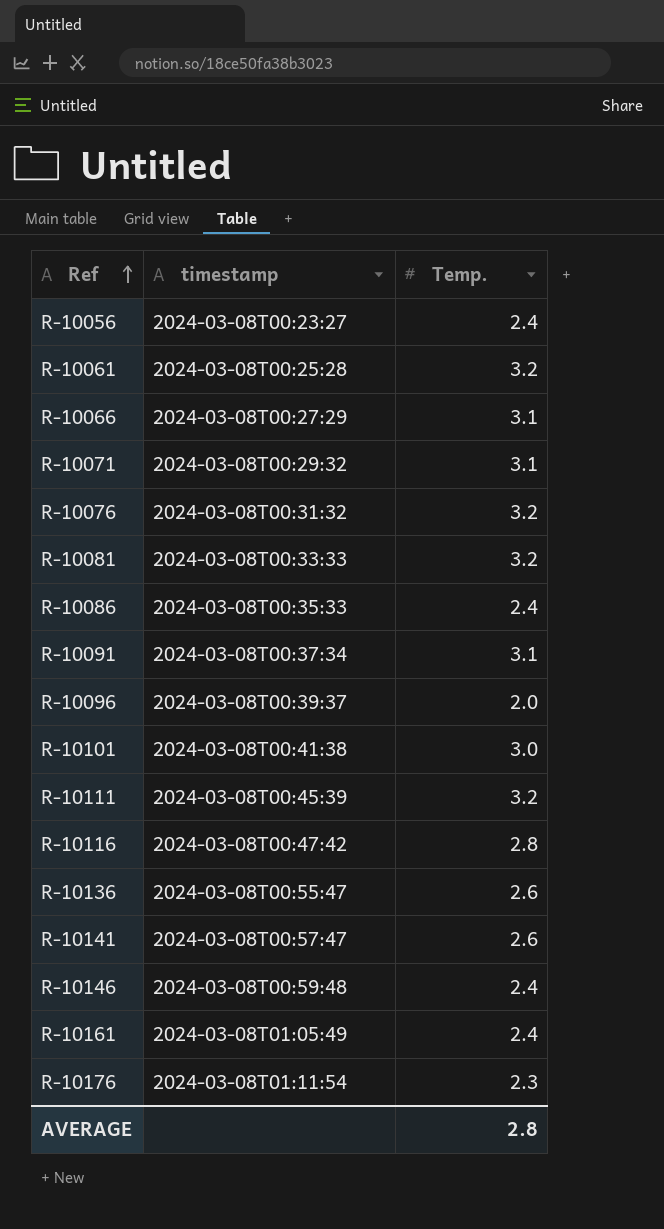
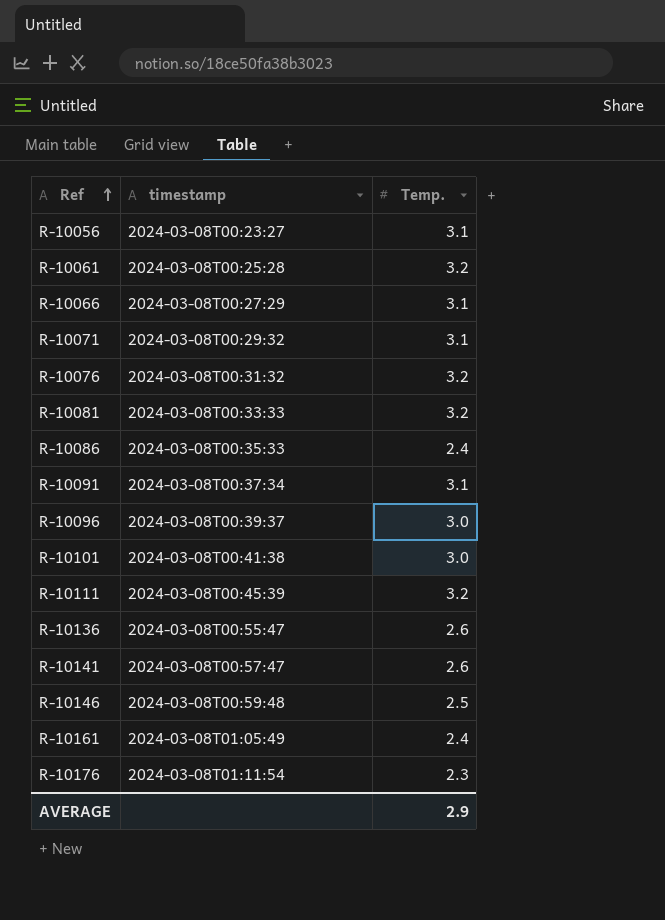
row R-10116: 2024-03-08T00:47:42 | 2.8 -> none
R-10056 | Temp.: 2.4 -> 3.1
R-10096 | Temp.: 2.0 -> 3.0
R-10146 | Temp.: 2.4 -> 2.5
AVERAGE | Temp.: 2.8 -> 2.9

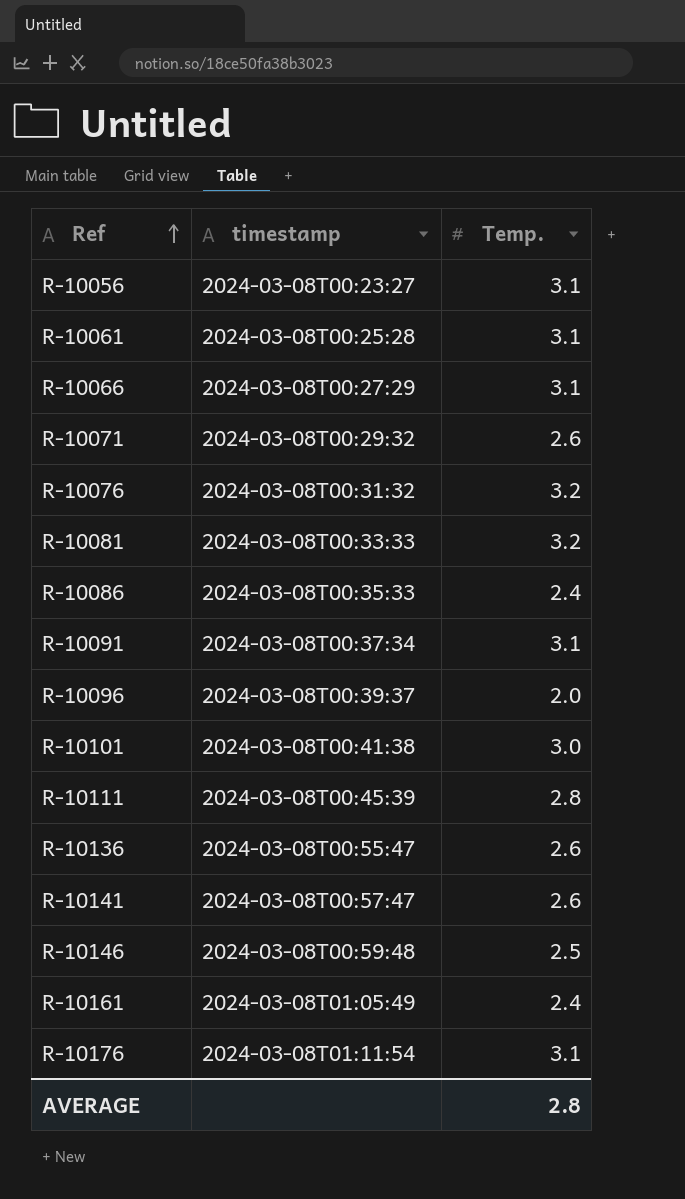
R-10061 | Temp.: 3.2 -> 3.1
R-10071 | Temp.: 3.1 -> 2.6
R-10096 | Temp.: 3.0 -> 2.0
R-10111 | Temp.: 3.2 -> 2.8
R-10176 | Temp.: 2.3 -> 3.1
AVERAGE | Temp.: 2.9 -> 2.8

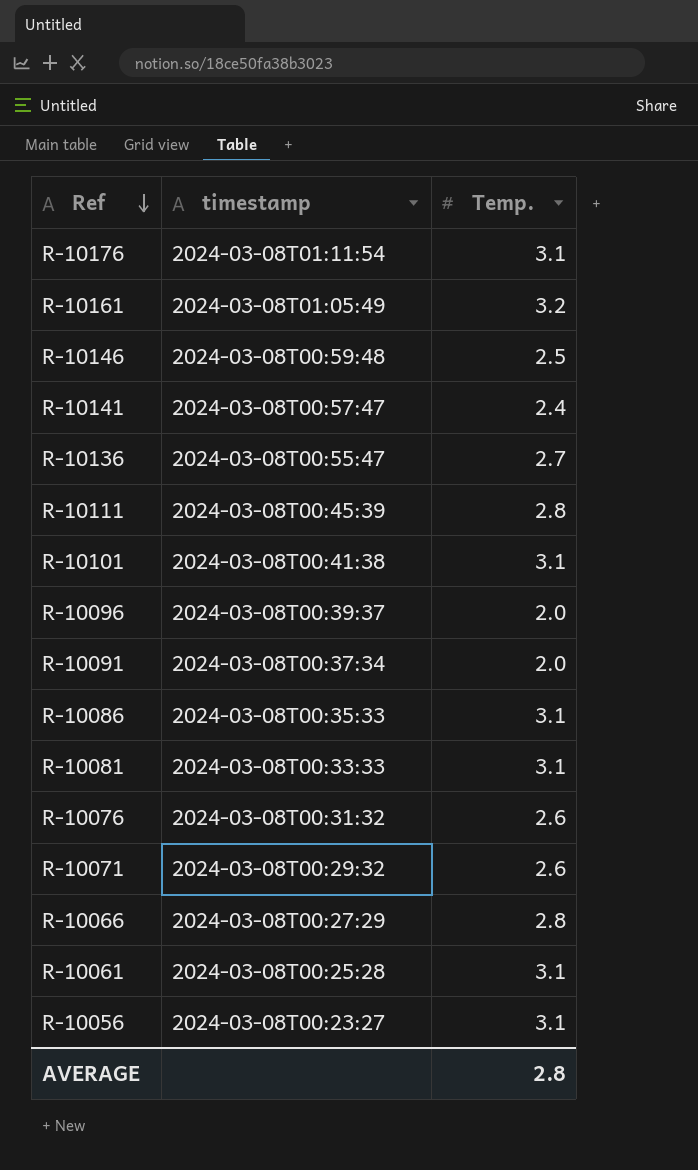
row order: Ref ascending -> Ref descending
R-10161 | Temp.: 2.4 -> 3.2
R-10141 | Temp.: 2.6 -> 2.4
R-10136 | Temp.: 2.6 -> 2.7
R-10101 | Temp.: 3.0 -> 3.1
R-10091 | Temp.: 3.1 -> 2.0
R-10086 | Temp.: 2.4 -> 3.1
R-10081 | Temp.: 3.2 -> 3.1
R-10076 | Temp.: 3.2 -> 2.6
R-10066 | Temp.: 3.1 -> 2.8

